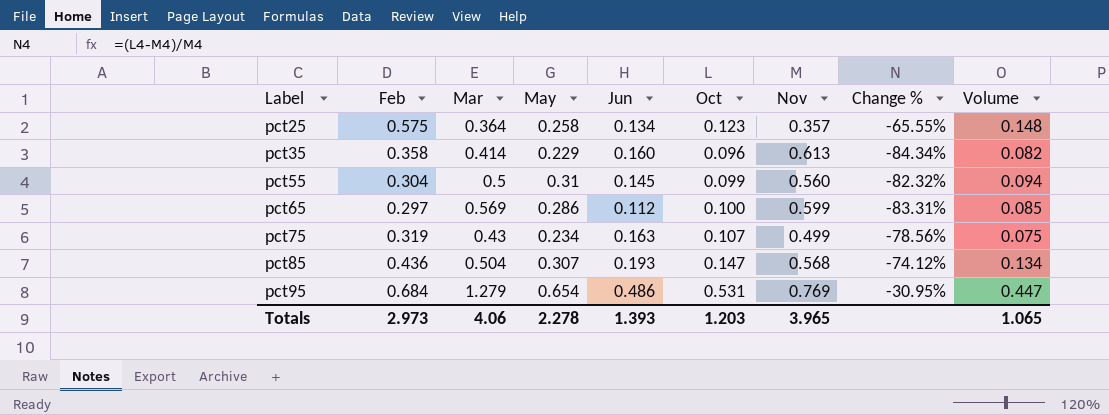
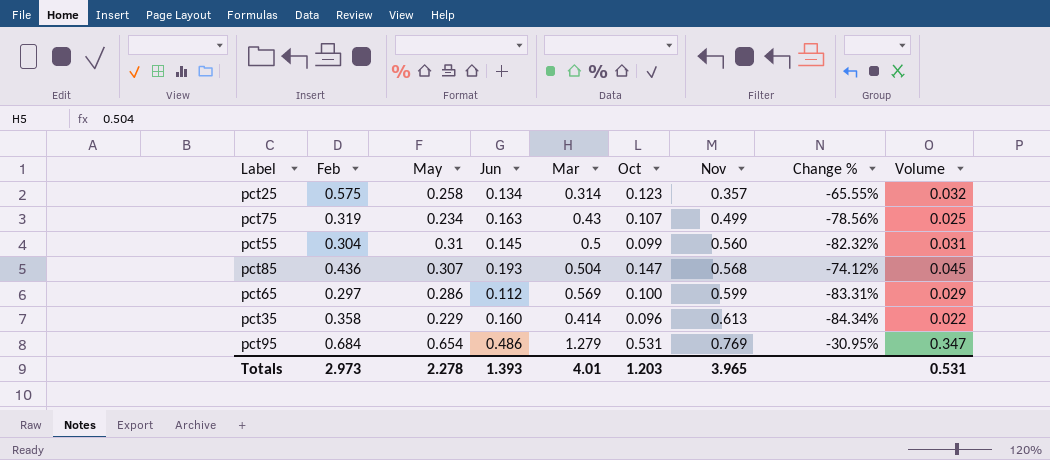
row order: Label ascending -> Nov ascending
column Mar | position: 3 -> 5
column Volume | formula: [Feb] * [May] -> [May] * [Oct]
pct25 | Mar: 0.364 -> 0.314
Totals | Mar: 4.06 -> 4.01
Totals | Volume: 1.065 -> 0.531

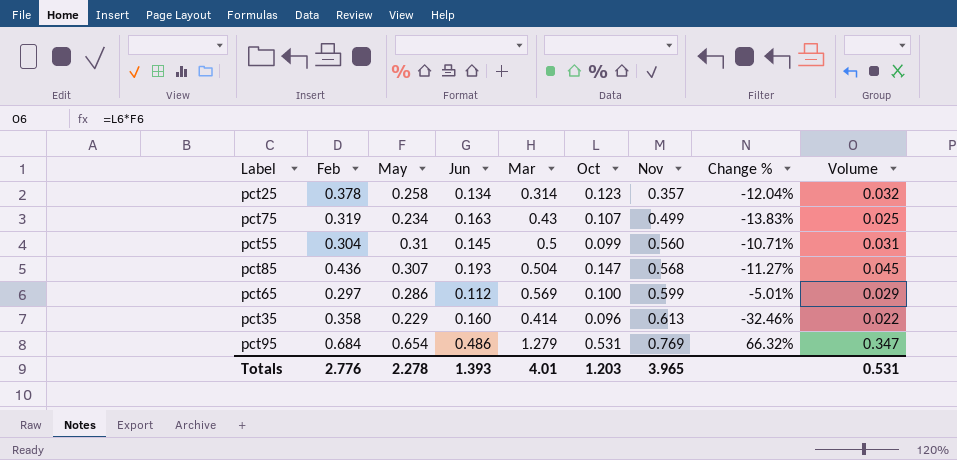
column Change % | formula: ([Oct] - [Nov]) / [Nov] -> ([Mar] - [Nov]) / [Nov]
pct25 | Feb: 0.575 -> 0.378
Totals | Feb: 2.973 -> 2.776

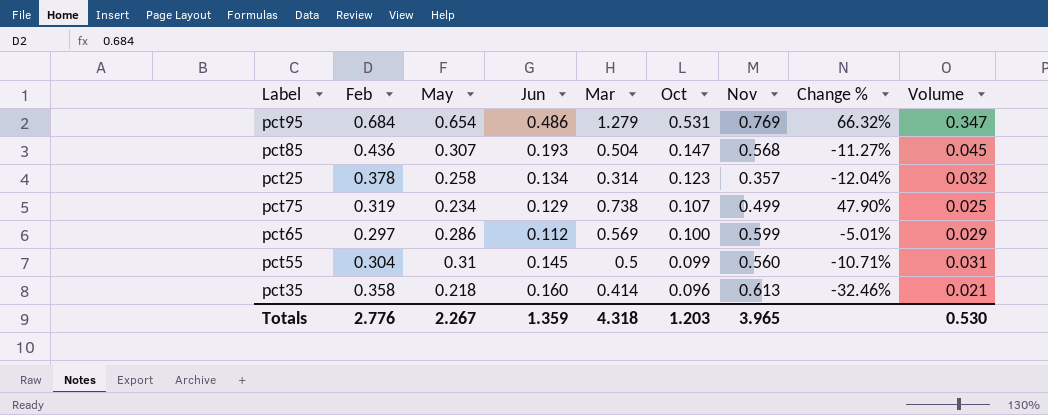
row order: Nov ascending -> Oct descending
pct75 | Jun: 0.163 -> 0.129
pct75 | Mar: 0.43 -> 0.738
pct75 | Change %: -13.83% -> 47.90%
pct35 | May: 0.229 -> 0.218
pct35 | Volume: 0.022 -> 0.021
Totals | May: 2.278 -> 2.267
Totals | Jun: 1.393 -> 1.359
Totals | Mar: 4.01 -> 4.318
Totals | Volume: 0.531 -> 0.530

